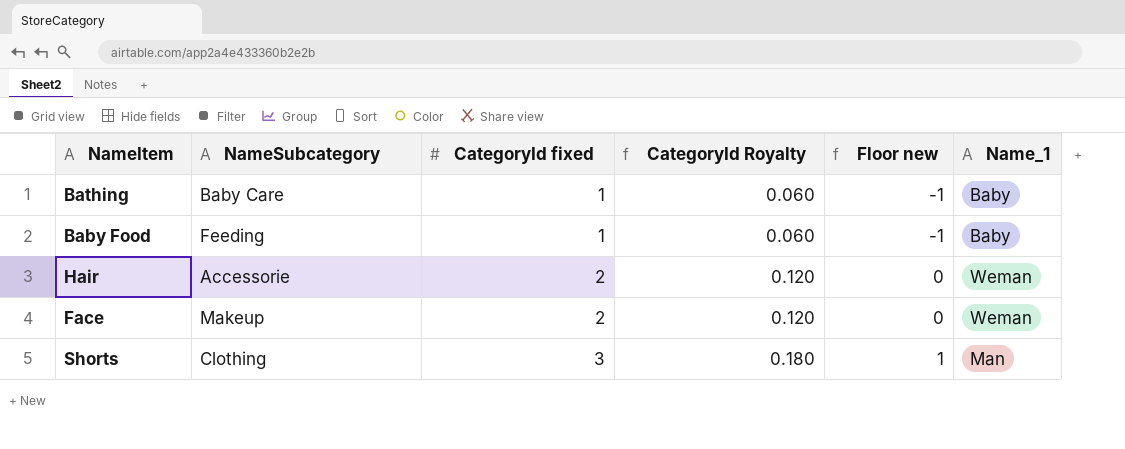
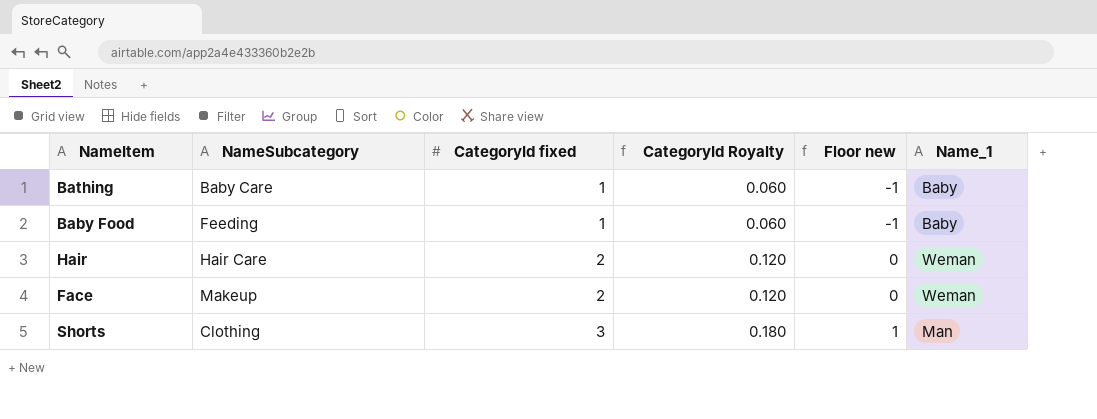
Hair | NameSubcategory: Accessorie -> Hair Care

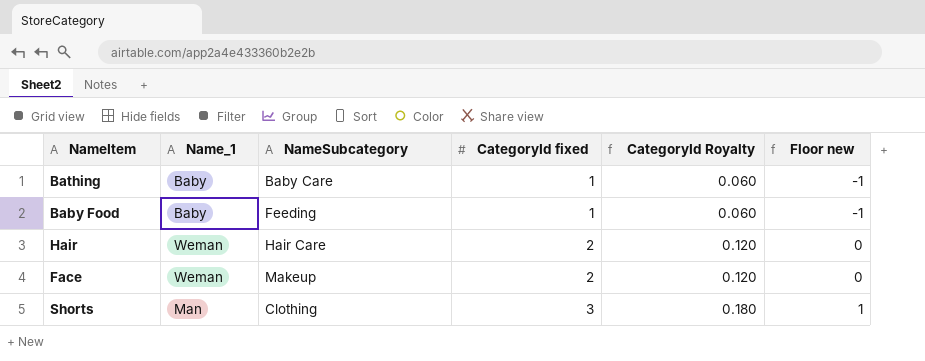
column Name_1 | position: 6 -> 2

